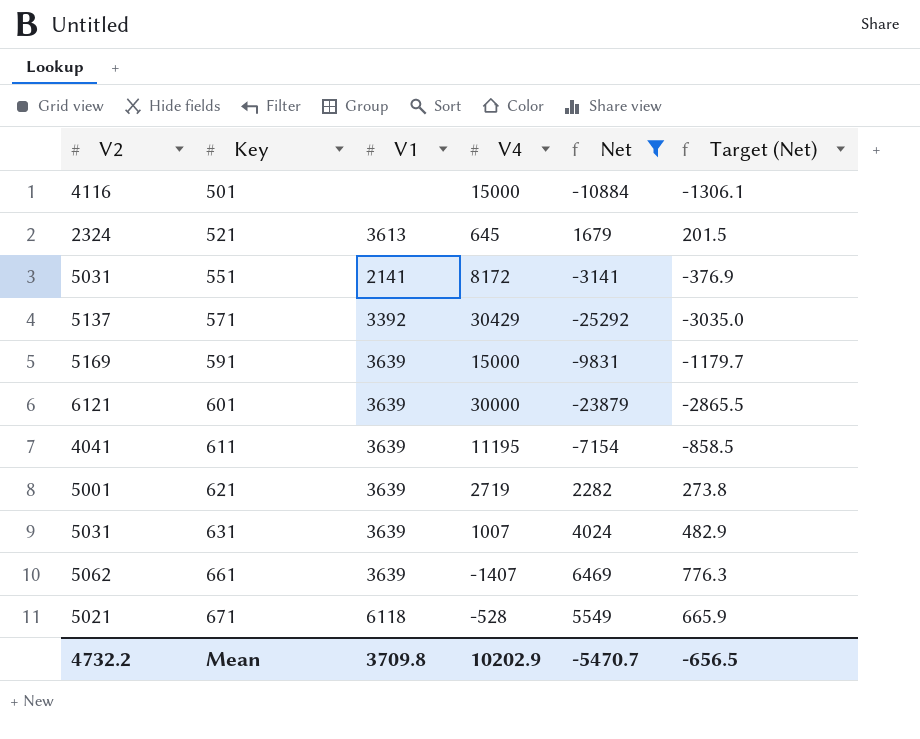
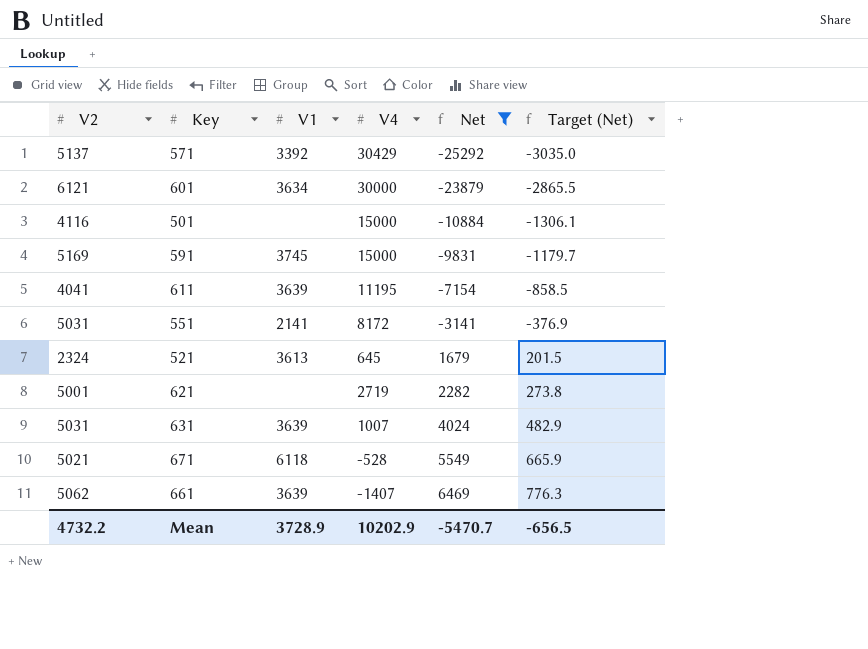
row order: Key ascending -> Net ascending
601 | V1: 3639 -> 3634
591 | V1: 3639 -> 3745
621 | V1: 3639 -> none
Mean | V1: 3709.8 -> 3728.9

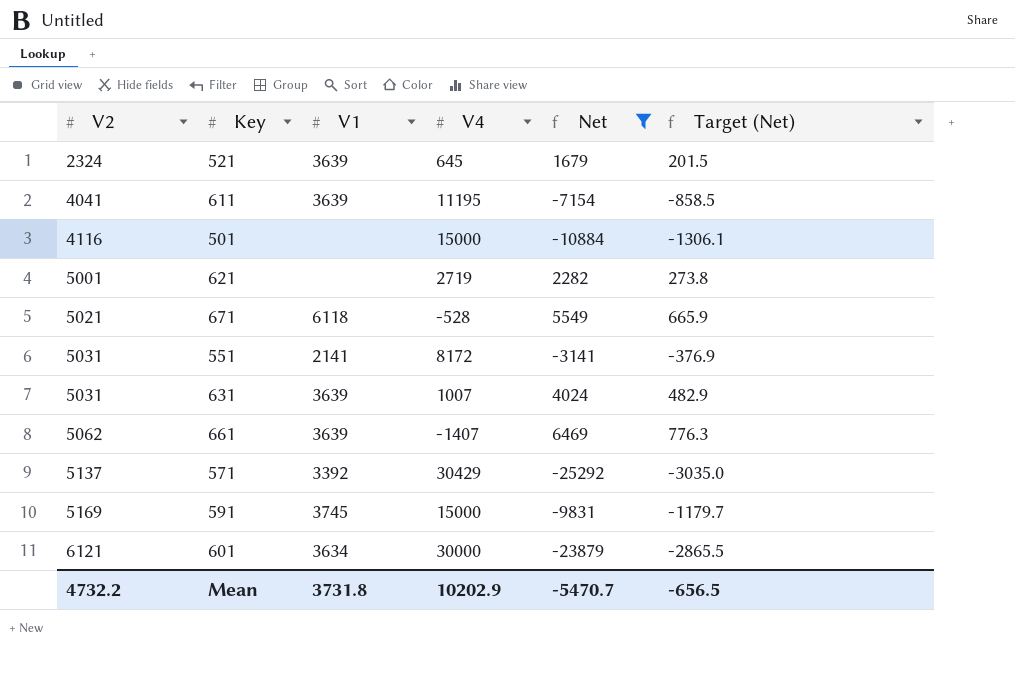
row order: Net ascending -> V2 ascending
521 | V1: 3613 -> 3639
Mean | V1: 3728.9 -> 3731.8

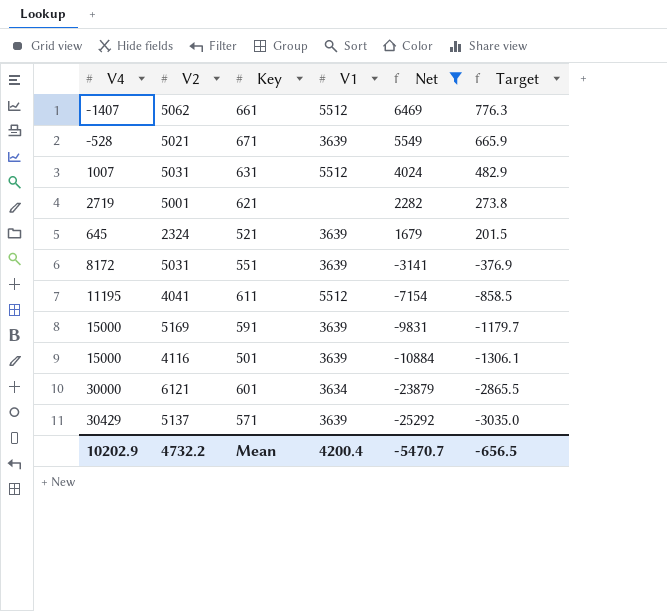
row order: V2 ascending -> Net descending
column V4 | position: 4 -> 1
column name: Target (Net) -> Target
661 | V1: 3639 -> 5512
671 | V1: 6118 -> 3639
631 | V1: 3639 -> 5512
551 | V1: 2141 -> 3639
611 | V1: 3639 -> 5512
591 | V1: 3745 -> 3639
501 | V1: none -> 3639
571 | V1: 3392 -> 3639
Mean | V1: 3731.8 -> 4200.4

